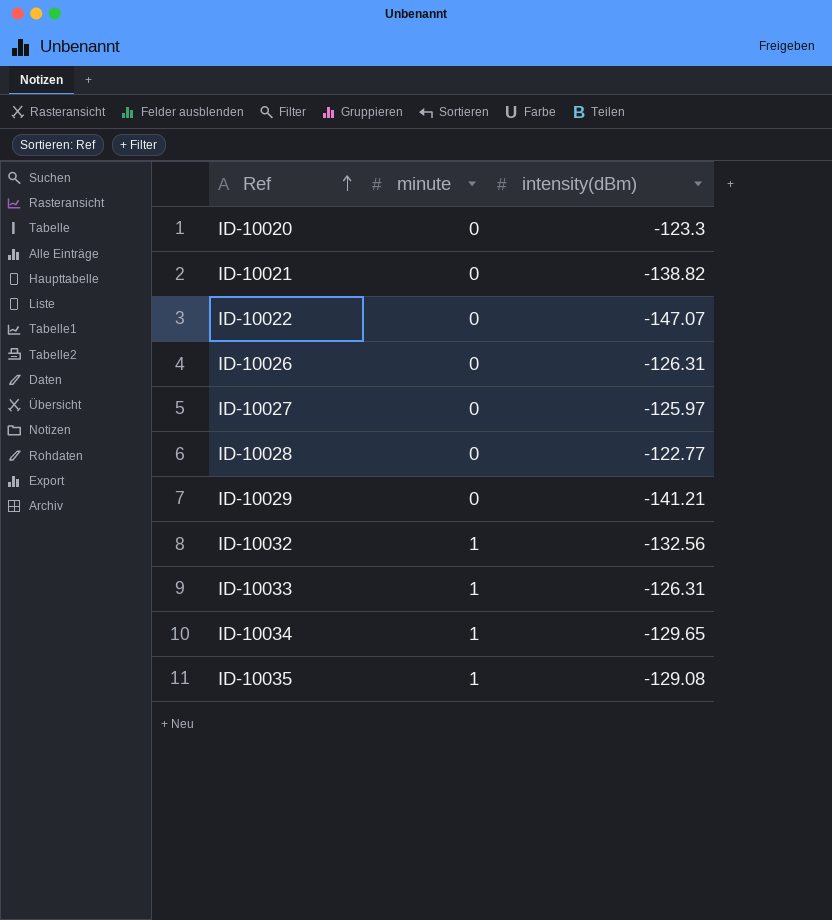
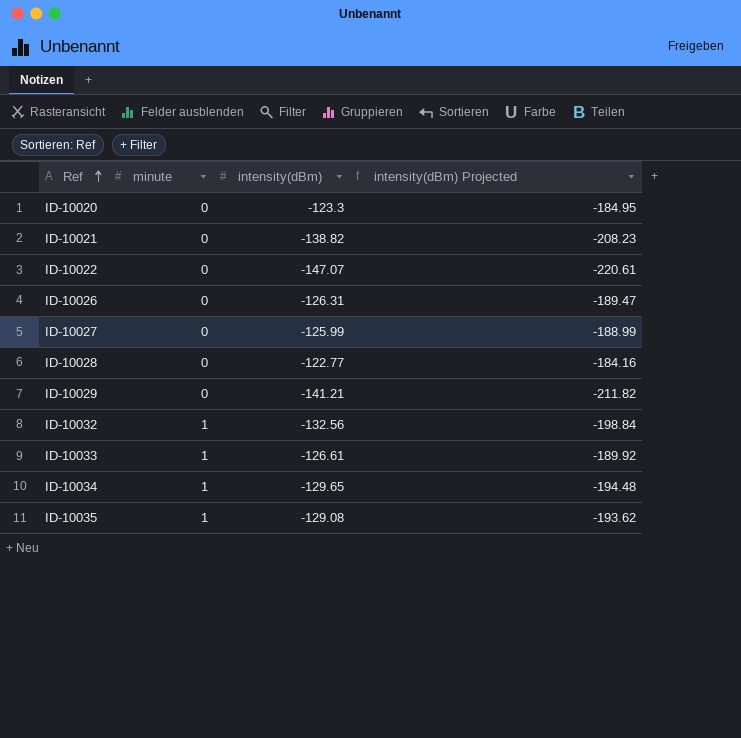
column intensity(dBm) Projected | formula: none -> [intensity(dBm)] * 1.5
ID-10027 | intensity(dBm): -125.97 -> -125.99
ID-10033 | intensity(dBm): -126.31 -> -126.61

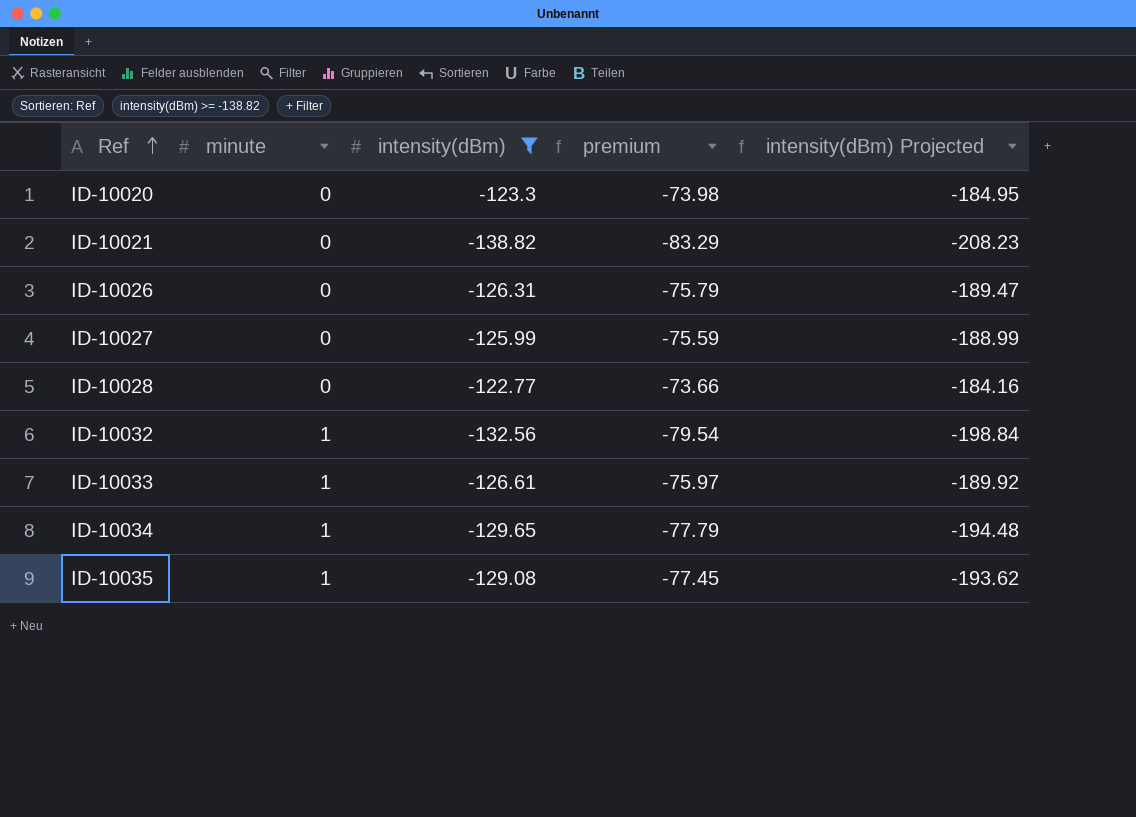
filter: none -> intensity(dBm) >= -138.82
column premium | formula: none -> [intensity(dBm)] * 0.6

